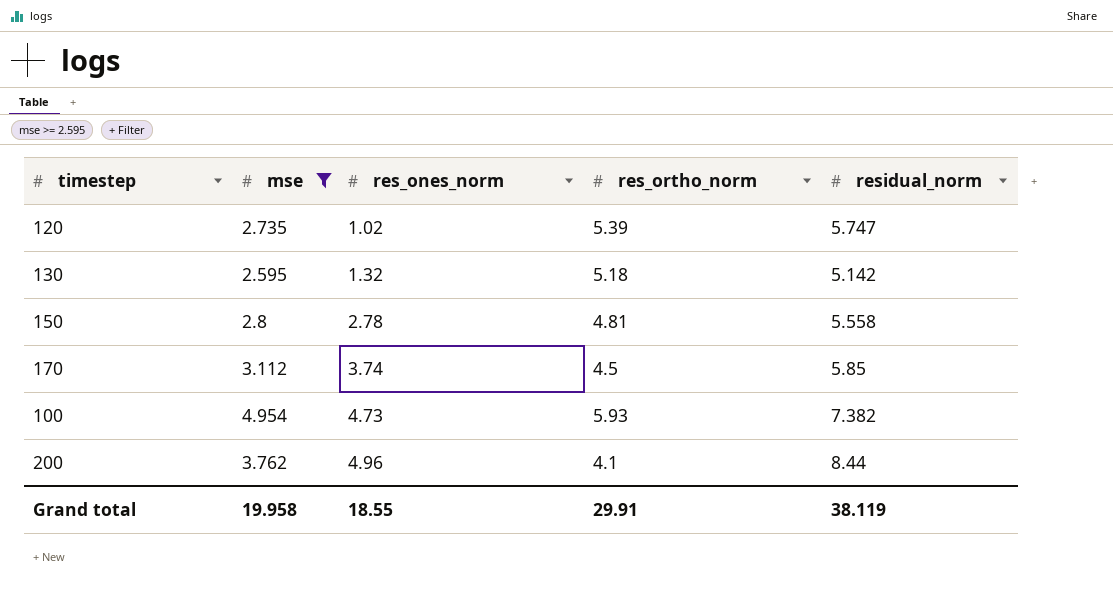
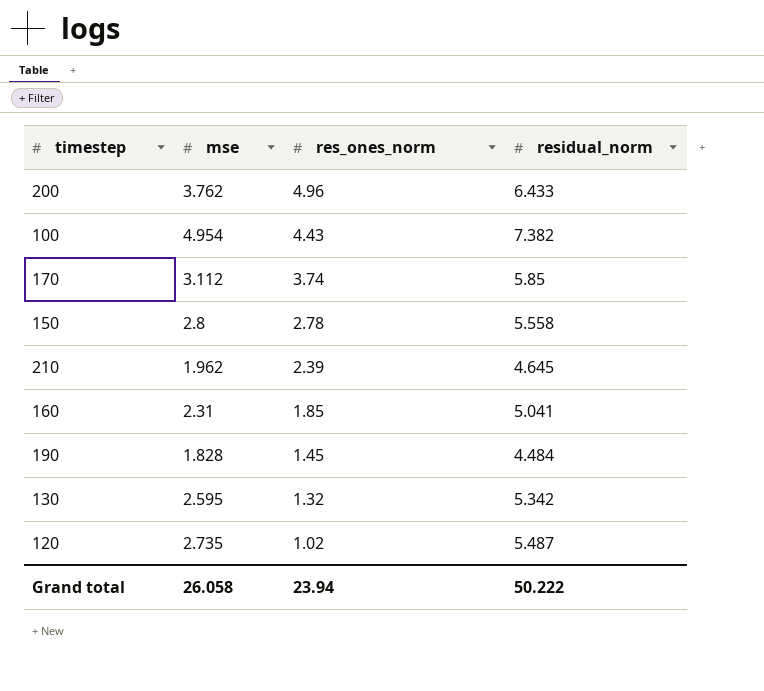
filter: mse >= 2.595 -> none
row order: res_ones_norm ascending -> res_ones_norm descending
column res_ortho_norm | position: 4 -> none
200 | residual_norm: 8.44 -> 6.433
100 | res_ones_norm: 4.73 -> 4.43
130 | residual_norm: 5.142 -> 5.342
120 | residual_norm: 5.747 -> 5.487
Grand total | mse: 19.958 -> 26.058
Grand total | res_ones_norm: 18.55 -> 23.94
Grand total | residual_norm: 38.119 -> 50.222

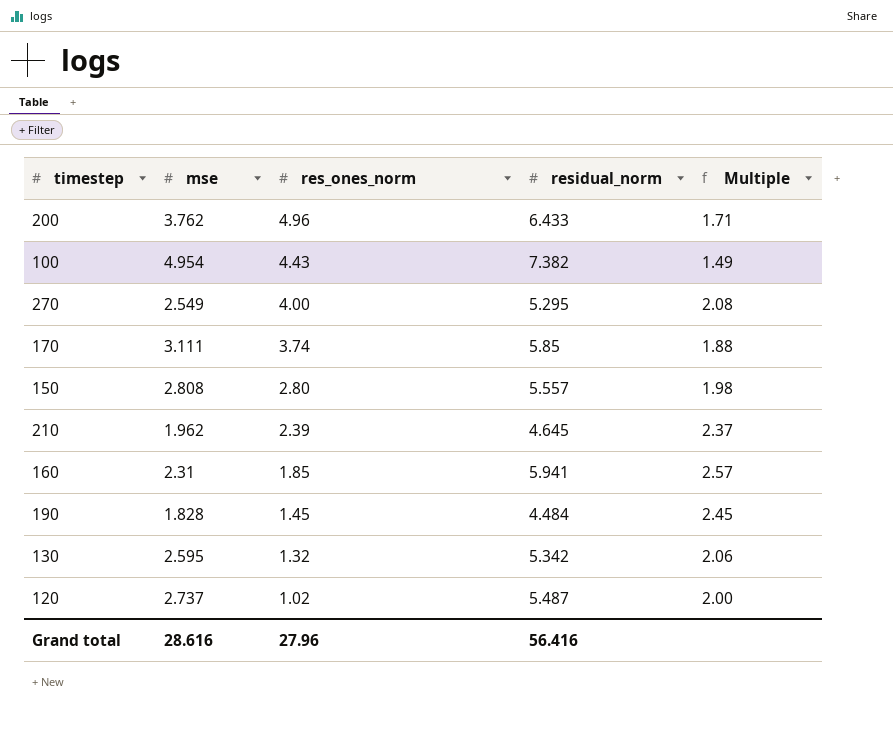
column Multiple | formula: none -> [residual_norm] / [mse]
row 270: none -> 2.549 | 4.00 | 5.295 | 2.08
170 | mse: 3.112 -> 3.111
150 | mse: 2.8 -> 2.808
150 | res_ones_norm: 2.78 -> 2.80
150 | residual_norm: 5.558 -> 5.557
160 | residual_norm: 5.041 -> 5.941
120 | mse: 2.735 -> 2.737
Grand total | mse: 26.058 -> 28.616
Grand total | res_ones_norm: 23.94 -> 27.96
Grand total | residual_norm: 50.222 -> 56.416

